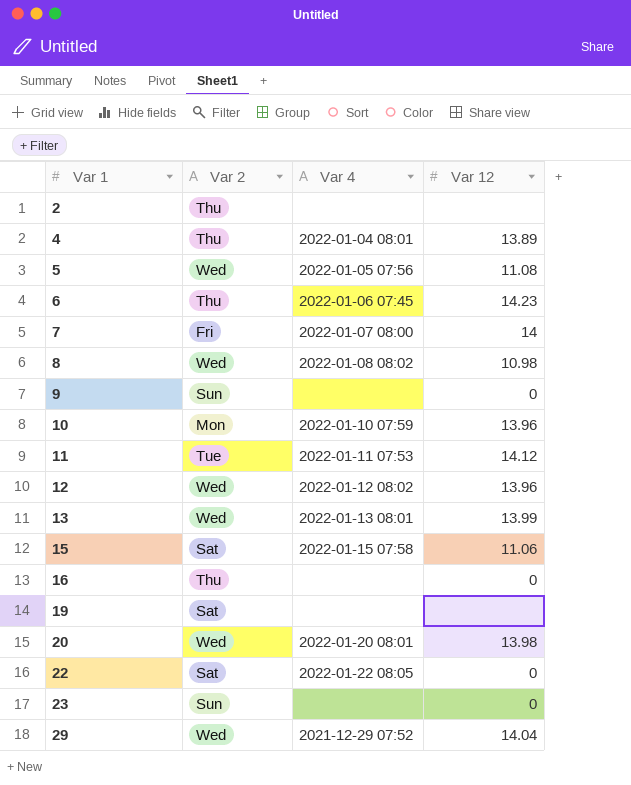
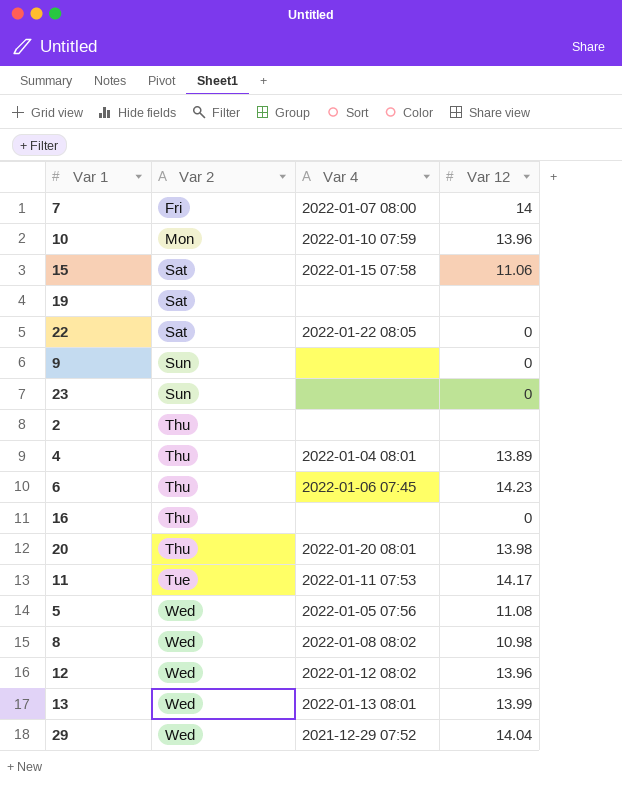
row order: Var 1 ascending -> Var 2 ascending
20 | Var 2: Wed -> Thu
11 | Var 12: 14.12 -> 14.17

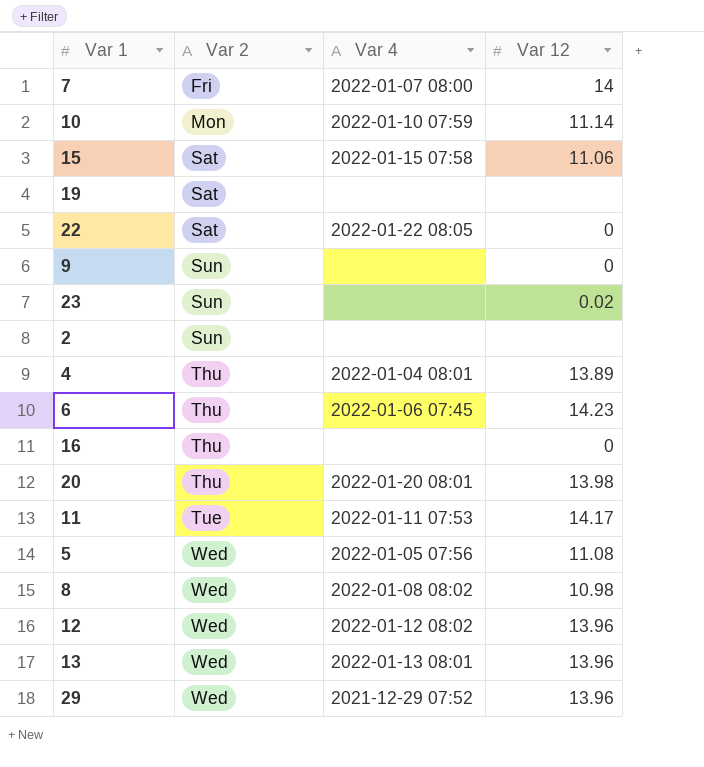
10 | Var 12: 13.96 -> 11.14
23 | Var 12: 0 -> 0.02
2 | Var 2: Thu -> Sun
13 | Var 12: 13.99 -> 13.96
29 | Var 12: 14.04 -> 13.96

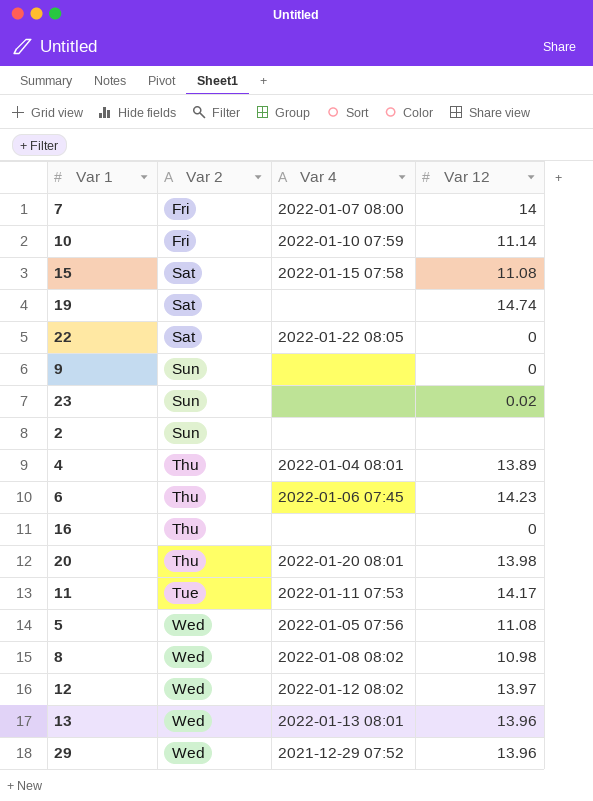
10 | Var 2: Mon -> Fri
15 | Var 12: 11.06 -> 11.08
19 | Var 12: none -> 14.74
12 | Var 12: 13.96 -> 13.97

